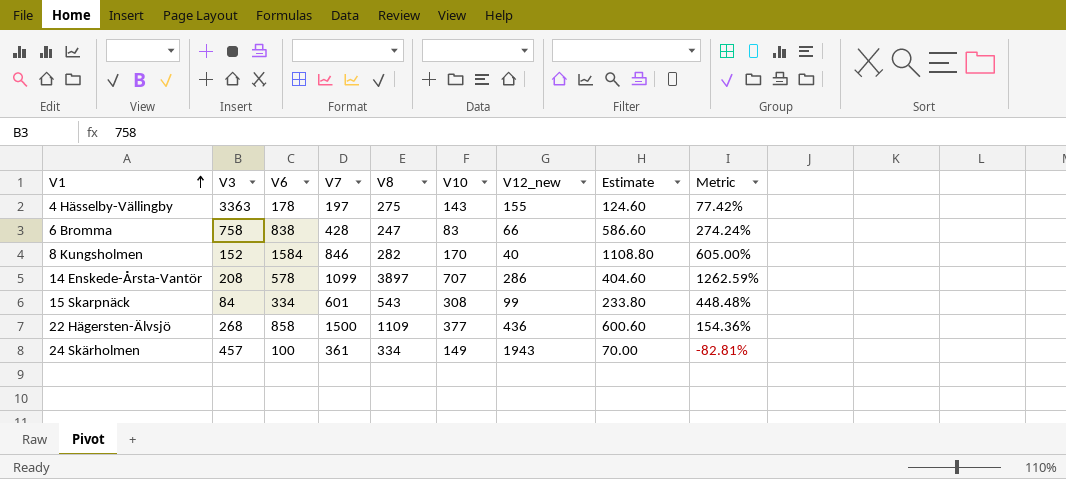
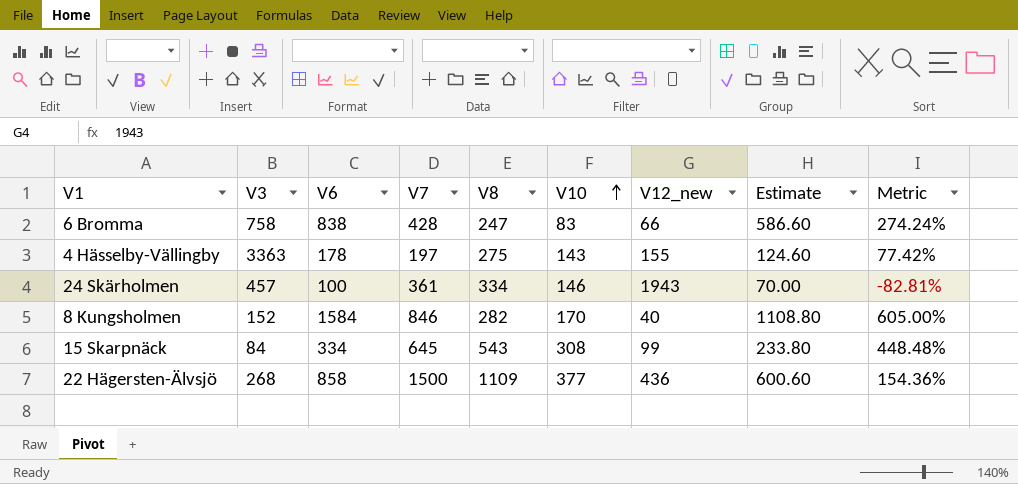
row order: V1 ascending -> V10 ascending
row 14 Enskede-Årsta-Vantör: 208 | 578 | 1099 | 3897 | 707 | 286 | 404.60 | 1262.59% -> none
24 Skärholmen | V10: 149 -> 146
15 Skarpnäck | V7: 601 -> 645

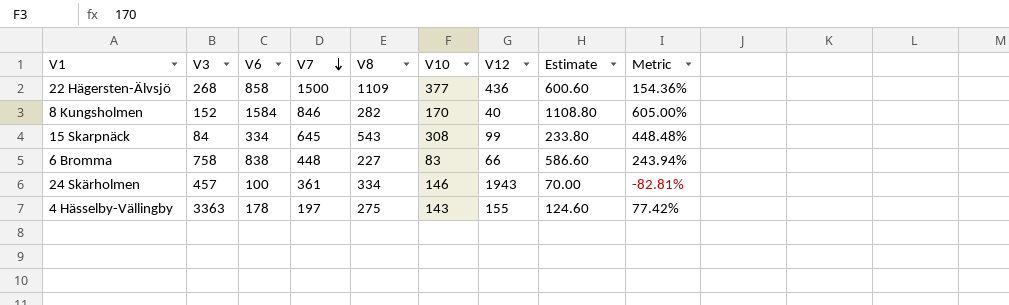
row order: V10 ascending -> V7 descending
column name: V12_new -> V12
6 Bromma | V7: 428 -> 448
6 Bromma | V8: 247 -> 227
6 Bromma | Metric: 274.24% -> 243.94%

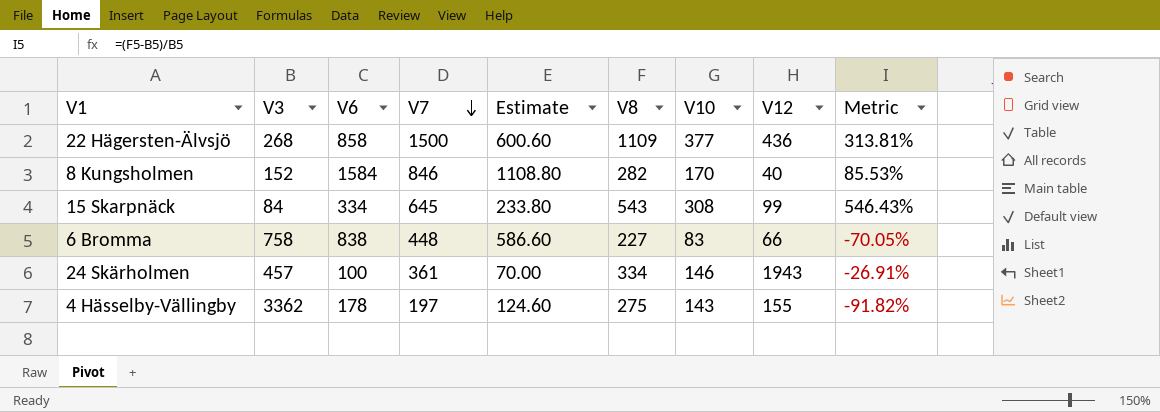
column Estimate | position: 8 -> 5
column Metric | formula: ([V8] - [V12]) / [V12] -> ([V8] - [V3]) / [V3]
4 Hässelby-Vällingby | V3: 3363 -> 3362

